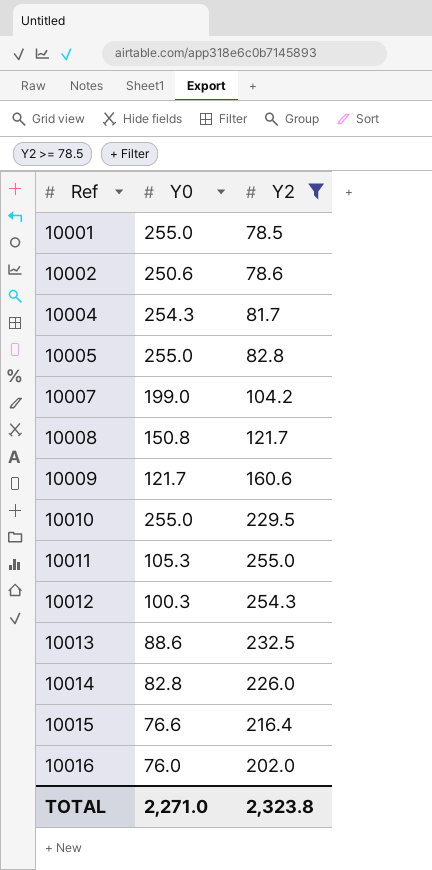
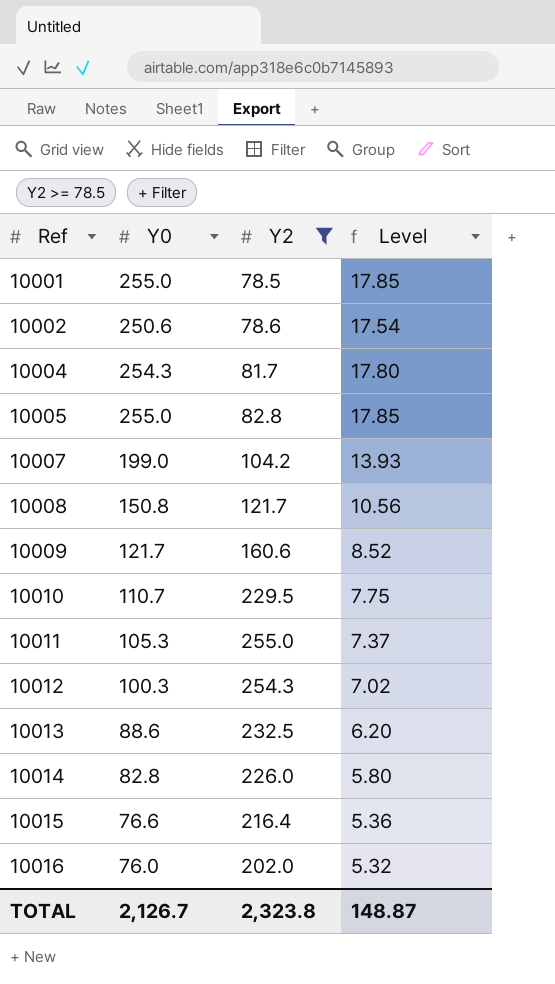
column Level | formula: none -> [Y0] * 0.07
10010 | Y0: 255.0 -> 110.7
TOTAL | Y0: 2,271.0 -> 2,126.7

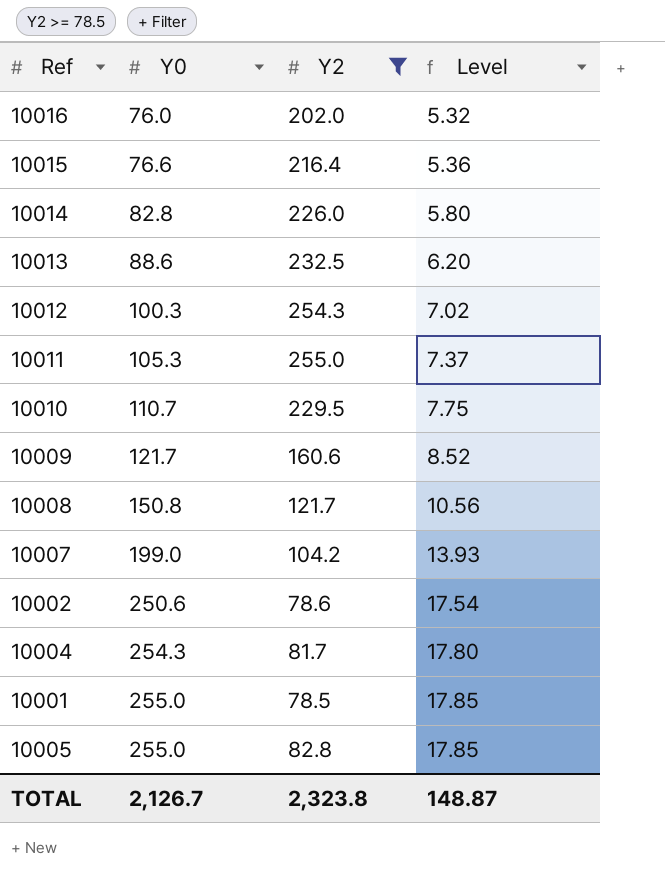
row order: Ref ascending -> Y0 ascending

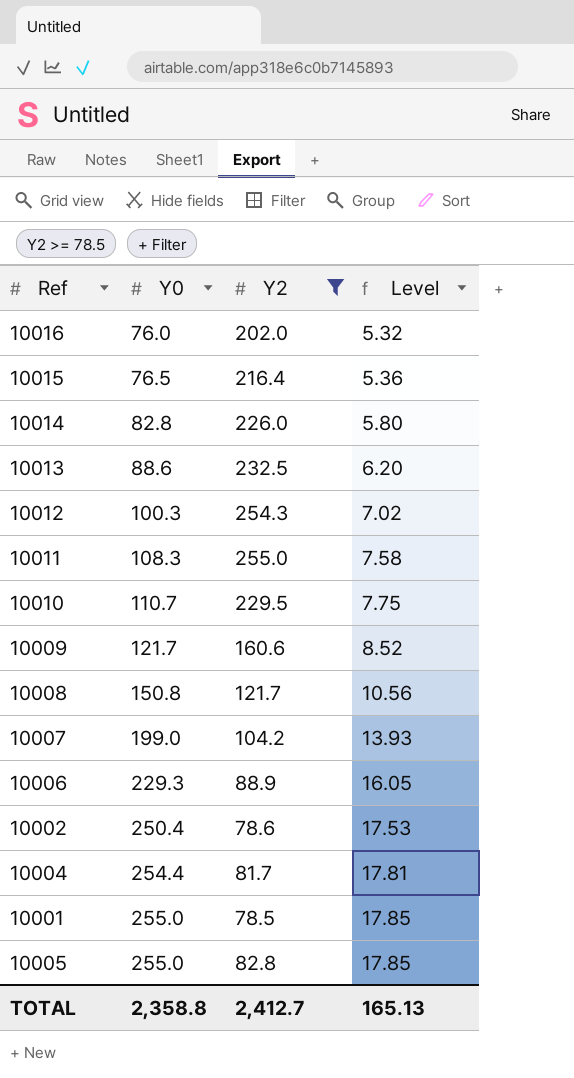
10015 | Y0: 76.6 -> 76.5
10011 | Y0: 105.3 -> 108.3
10011 | Level: 7.37 -> 7.58
row 10006: none -> 229.3 | 88.9 | 16.05
10002 | Y0: 250.6 -> 250.4
10002 | Level: 17.54 -> 17.53
10004 | Y0: 254.3 -> 254.4
10004 | Level: 17.80 -> 17.81
TOTAL | Y0: 2,126.7 -> 2,358.8
TOTAL | Y2: 2,323.8 -> 2,412.7
TOTAL | Level: 148.87 -> 165.13

